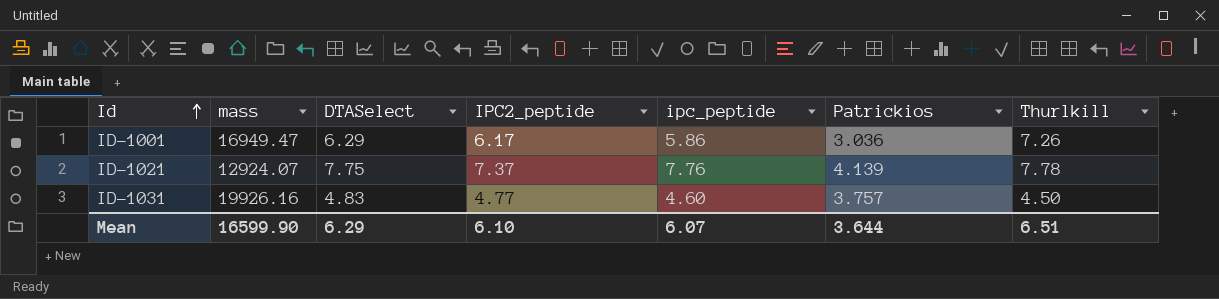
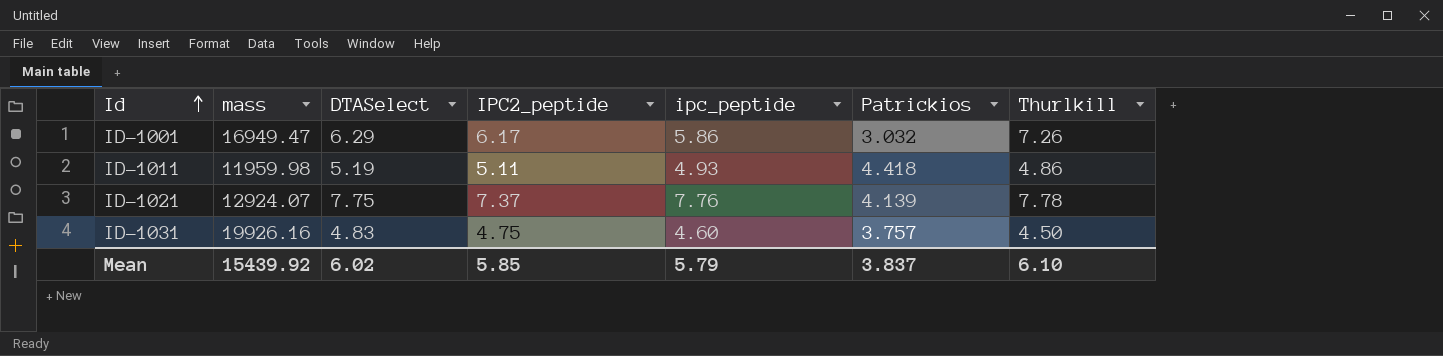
ID-1001 | Patrickios: 3.036 -> 3.032
row ID-1011: none -> 11959.98 | 5.19 | 5.11 | 4.93 | 4.418 | 4.86
ID-1031 | IPC2_peptide: 4.77 -> 4.75
Mean | mass: 16599.90 -> 15439.92
Mean | DTASelect: 6.29 -> 6.02
Mean | IPC2_peptide: 6.10 -> 5.85
Mean | ipc_peptide: 6.07 -> 5.79
Mean | Patrickios: 3.644 -> 3.837
Mean | Thurlkill: 6.51 -> 6.10

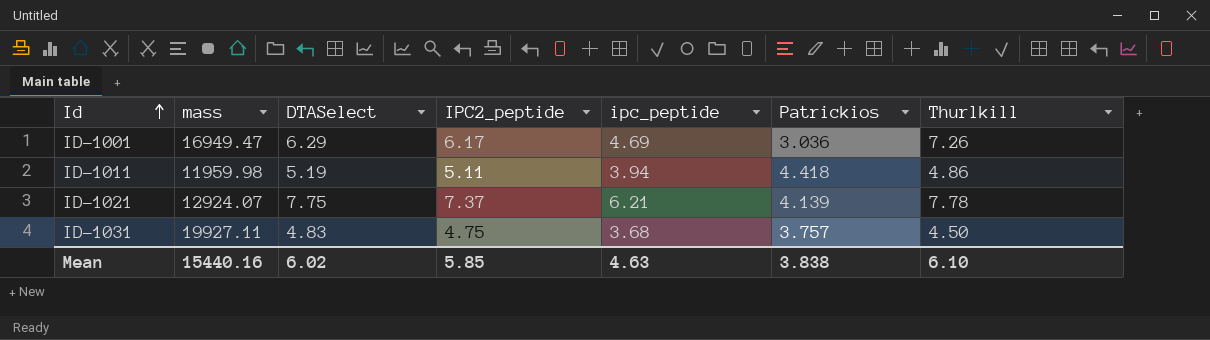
ID-1001 | ipc_peptide: 5.86 -> 4.69
ID-1001 | Patrickios: 3.032 -> 3.036
ID-1011 | ipc_peptide: 4.93 -> 3.94
ID-1021 | ipc_peptide: 7.76 -> 6.21
ID-1031 | mass: 19926.16 -> 19927.11
ID-1031 | ipc_peptide: 4.60 -> 3.68
Mean | mass: 15439.92 -> 15440.16
Mean | ipc_peptide: 5.79 -> 4.63
Mean | Patrickios: 3.837 -> 3.838

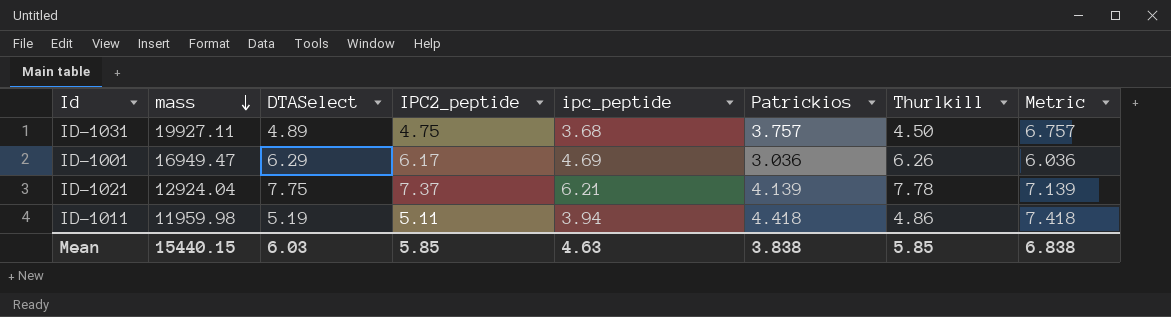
row order: Id ascending -> mass descending
column Metric | formula: none -> [Patrickios] + 3
ID-1031 | DTASelect: 4.83 -> 4.89
ID-1001 | Thurlkill: 7.26 -> 6.26
ID-1021 | mass: 12924.07 -> 12924.04
Mean | mass: 15440.16 -> 15440.15
Mean | DTASelect: 6.02 -> 6.03
Mean | Thurlkill: 6.10 -> 5.85

